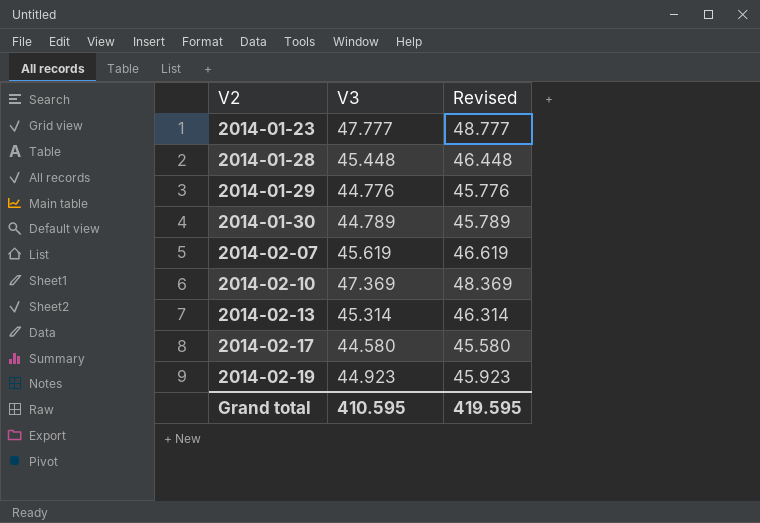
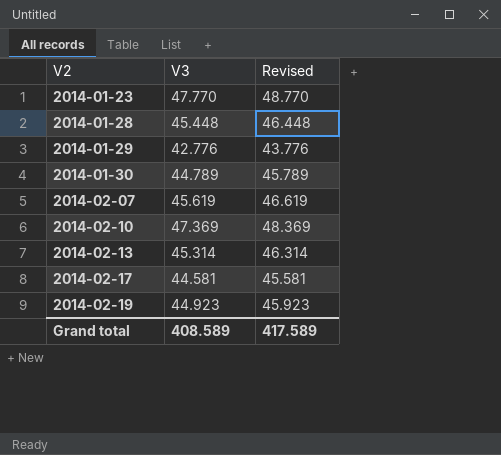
2014-01-23 | V3: 47.777 -> 47.770
2014-01-23 | Revised: 48.777 -> 48.770
2014-01-29 | V3: 44.776 -> 42.776
2014-01-29 | Revised: 45.776 -> 43.776
2014-02-17 | V3: 44.580 -> 44.581
2014-02-17 | Revised: 45.580 -> 45.581
Grand total | V3: 410.595 -> 408.589
Grand total | Revised: 419.595 -> 417.589

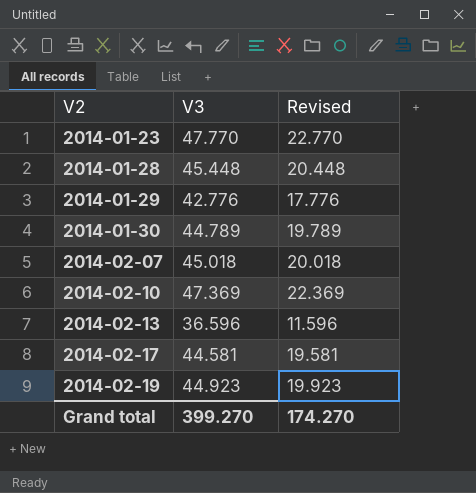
column Revised | formula: [V3] + 1 -> [V3] - 25
2014-02-07 | V3: 45.619 -> 45.018
2014-02-13 | V3: 45.314 -> 36.596
Grand total | V3: 408.589 -> 399.270
Grand total | Revised: 417.589 -> 174.270

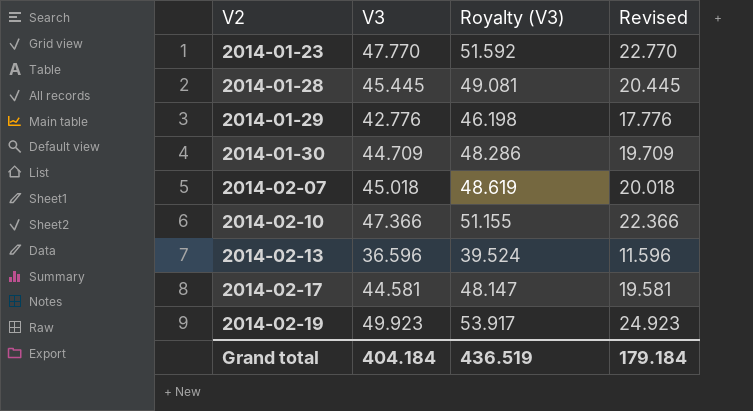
column Royalty (V3) | formula: none -> [V3] * 1.08
2014-01-28 | V3: 45.448 -> 45.445
2014-01-28 | Revised: 20.448 -> 20.445
2014-01-30 | V3: 44.789 -> 44.709
2014-01-30 | Revised: 19.789 -> 19.709
2014-02-10 | V3: 47.369 -> 47.366
2014-02-10 | Revised: 22.369 -> 22.366
2014-02-19 | V3: 44.923 -> 49.923
2014-02-19 | Revised: 19.923 -> 24.923
Grand total | V3: 399.270 -> 404.184
Grand total | Revised: 174.270 -> 179.184

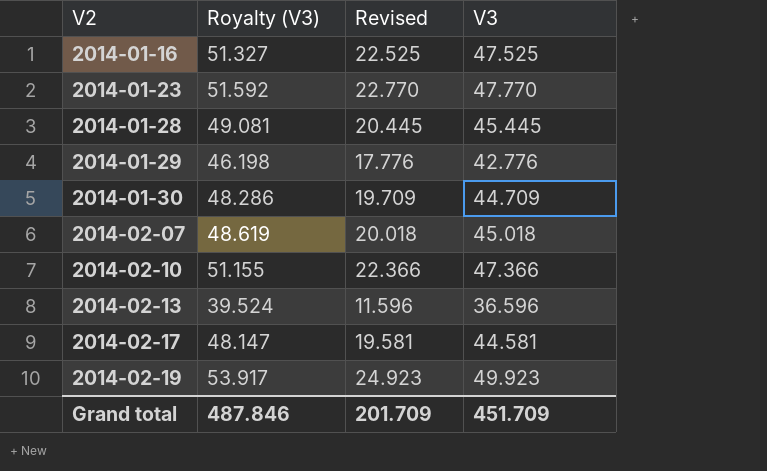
column V3 | position: 2 -> 4
row 2014-01-16: none -> 51.327 | 22.525 | 47.525
Grand total | Royalty (V3): 436.519 -> 487.846
Grand total | Revised: 179.184 -> 201.709
Grand total | V3: 404.184 -> 451.709

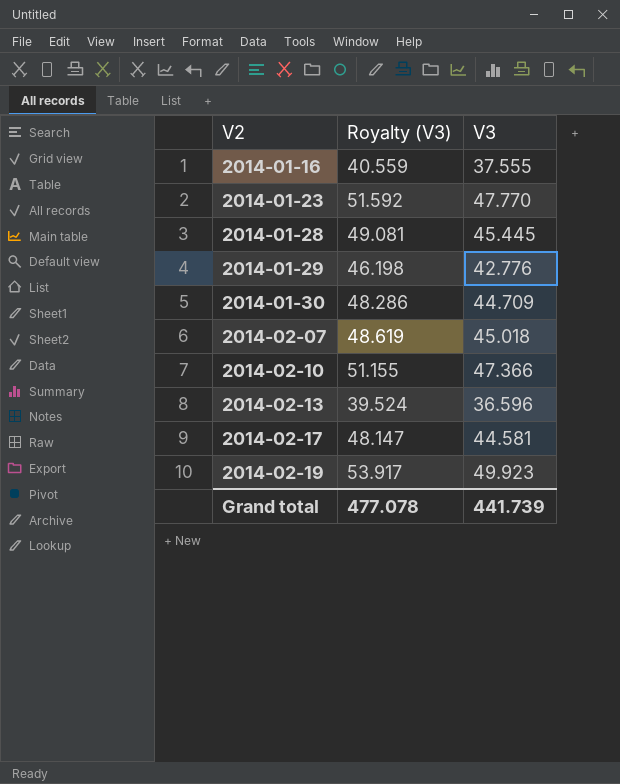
column Revised | formula: [V3] - 25 -> none
2014-01-16 | Royalty (V3): 51.327 -> 40.559
2014-01-16 | V3: 47.525 -> 37.555
Grand total | Royalty (V3): 487.846 -> 477.078
Grand total | V3: 451.709 -> 441.739

